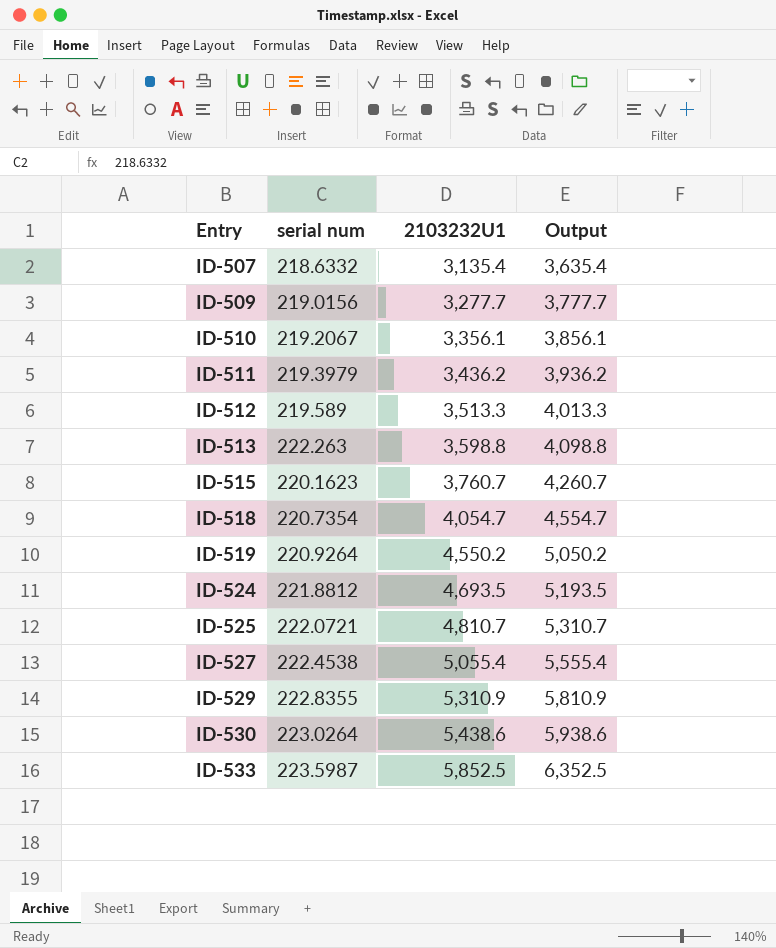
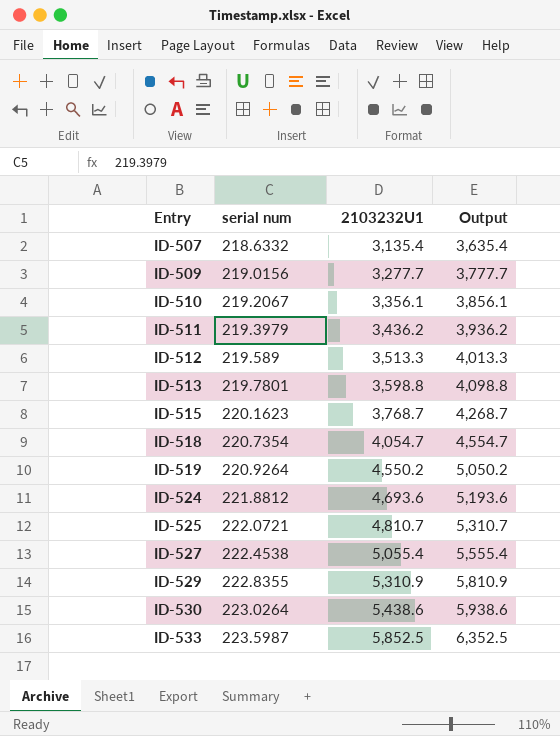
ID-513 | serial num: 222.263 -> 219.7801
ID-515 | 2103232U1: 3,760.7 -> 3,768.7
ID-515 | Output: 4,260.7 -> 4,268.7
ID-524 | 2103232U1: 4,693.5 -> 4,693.6
ID-524 | Output: 5,193.5 -> 5,193.6

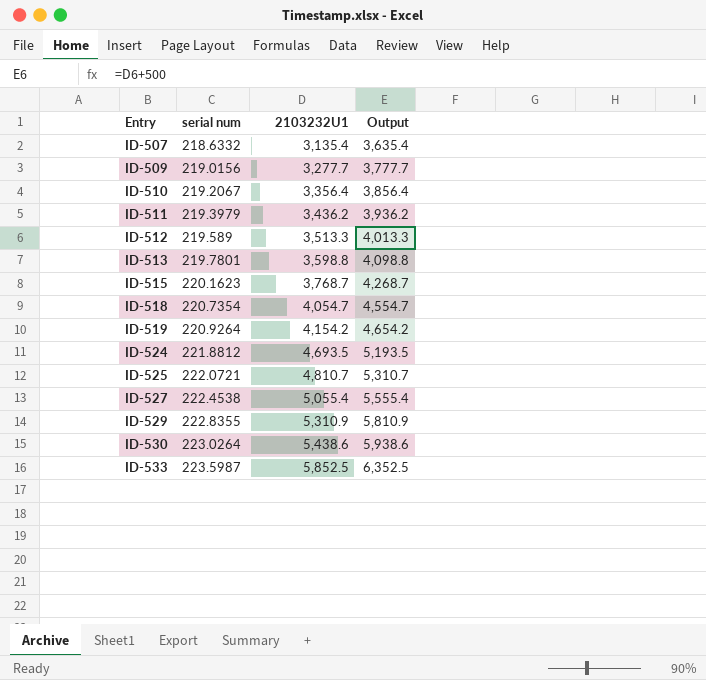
ID-510 | 2103232U1: 3,356.1 -> 3,356.4
ID-510 | Output: 3,856.1 -> 3,856.4
ID-519 | 2103232U1: 4,550.2 -> 4,154.2
ID-519 | Output: 5,050.2 -> 4,654.2
ID-524 | 2103232U1: 4,693.6 -> 4,693.5
ID-524 | Output: 5,193.6 -> 5,193.5

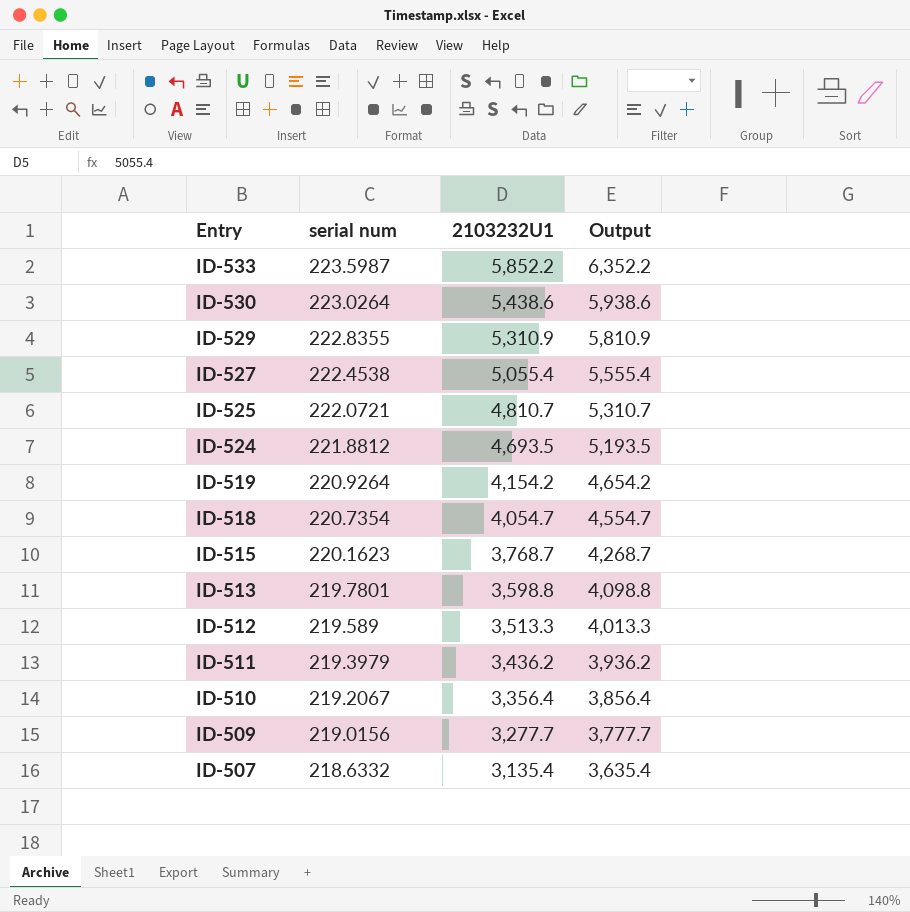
row order: Entry ascending -> Entry descending
ID-533 | 2103232U1: 5,852.5 -> 5,852.2
ID-533 | Output: 6,352.5 -> 6,352.2

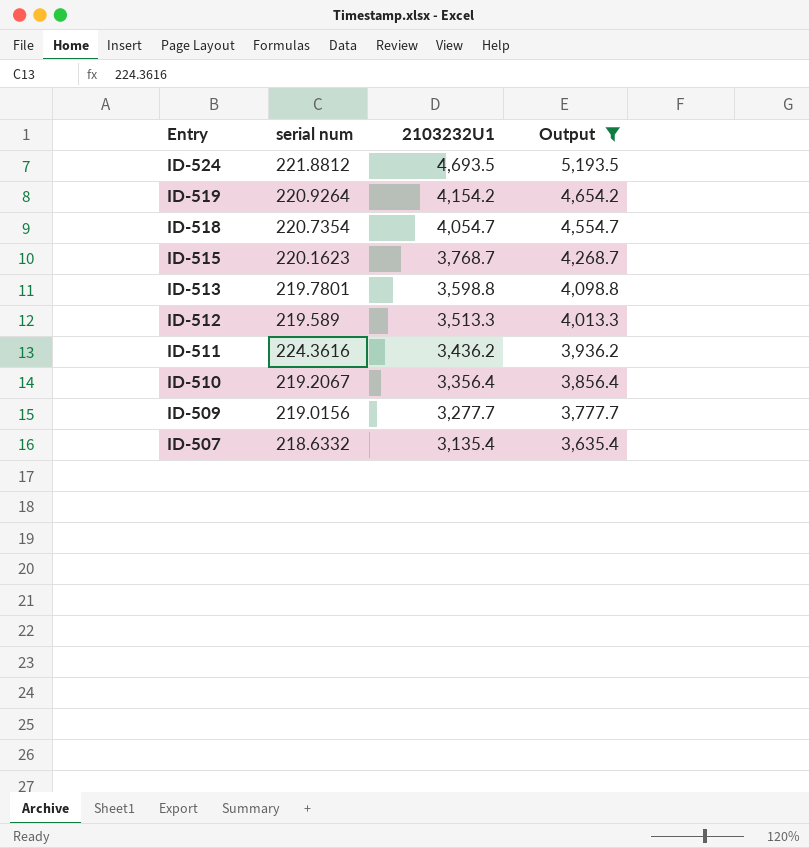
filter: none -> Output <= 5,193.5
ID-511 | serial num: 219.3979 -> 224.3616

